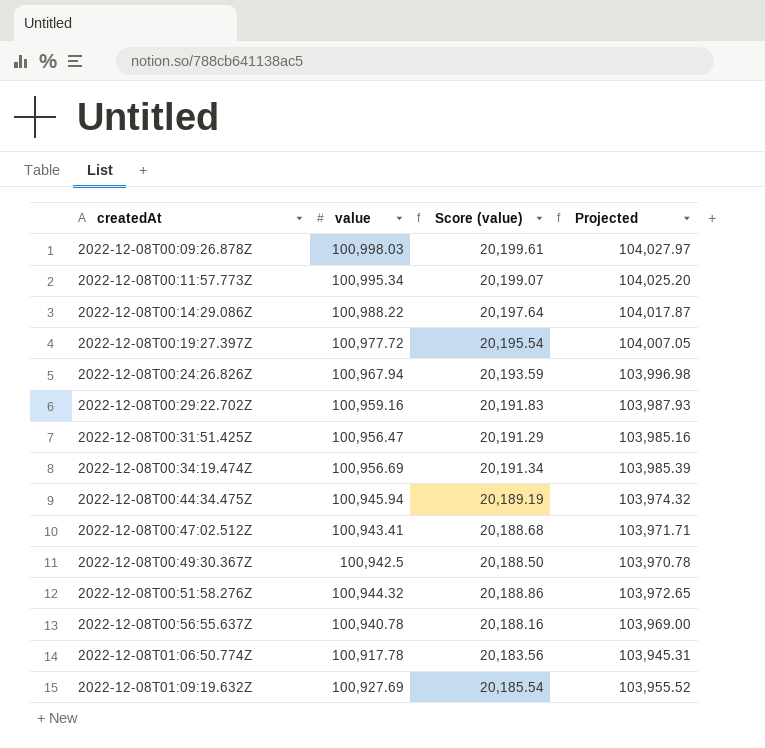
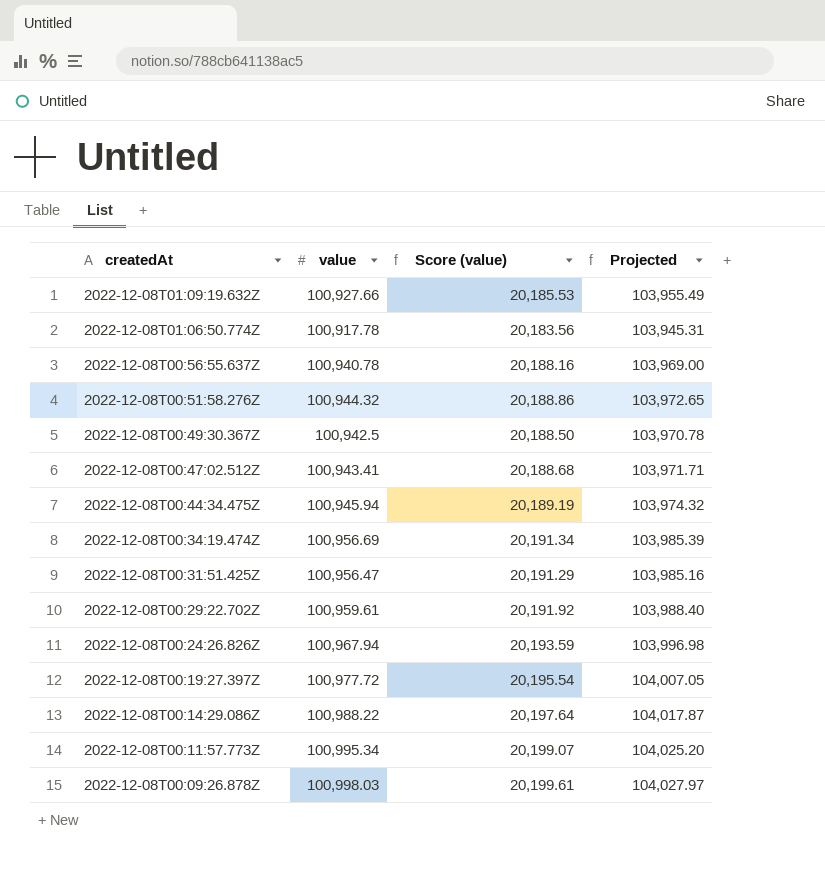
row order: createdAt ascending -> createdAt descending
2022-12-08T01:09:19.632Z | value: 100,927.69 -> 100,927.66
2022-12-08T01:09:19.632Z | Score (value): 20,185.54 -> 20,185.53
2022-12-08T01:09:19.632Z | Projected: 103,955.52 -> 103,955.49
2022-12-08T00:29:22.702Z | value: 100,959.16 -> 100,959.61
2022-12-08T00:29:22.702Z | Score (value): 20,191.83 -> 20,191.92
2022-12-08T00:29:22.702Z | Projected: 103,987.93 -> 103,988.40

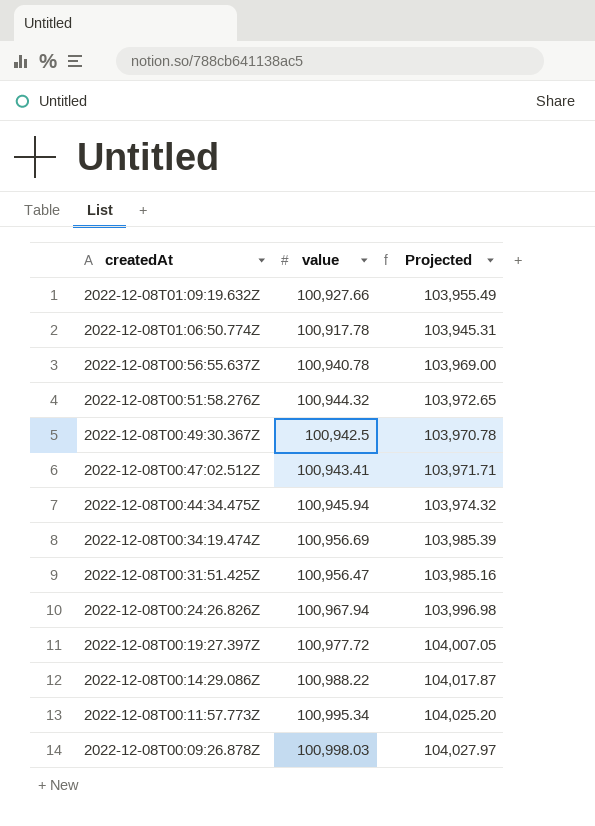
column Score (value) | formula: [value] * 0.2 -> none
row 2022-12-08T00:29:22.702Z: 100,959.61 | 20,191.92 | 103,988.40 -> none

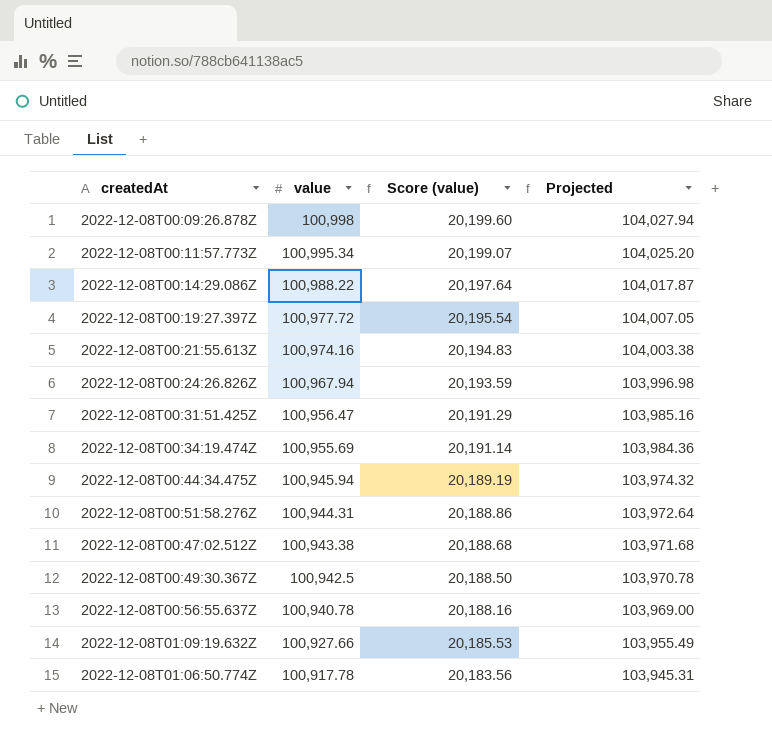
row order: createdAt descending -> value descending
column Score (value) | formula: none -> [value] * 0.2
2022-12-08T00:09:26.878Z | value: 100,998.03 -> 100,998
2022-12-08T00:09:26.878Z | Projected: 104,027.97 -> 104,027.94
row 2022-12-08T00:21:55.613Z: none -> 100,974.16 | 20,194.83 | 104,003.38
2022-12-08T00:34:19.474Z | value: 100,956.69 -> 100,955.69
2022-12-08T00:34:19.474Z | Projected: 103,985.39 -> 103,984.36
2022-12-08T00:51:58.276Z | value: 100,944.32 -> 100,944.31
2022-12-08T00:51:58.276Z | Projected: 103,972.65 -> 103,972.64
2022-12-08T00:47:02.512Z | value: 100,943.41 -> 100,943.38
2022-12-08T00:47:02.512Z | Projected: 103,971.71 -> 103,971.68

